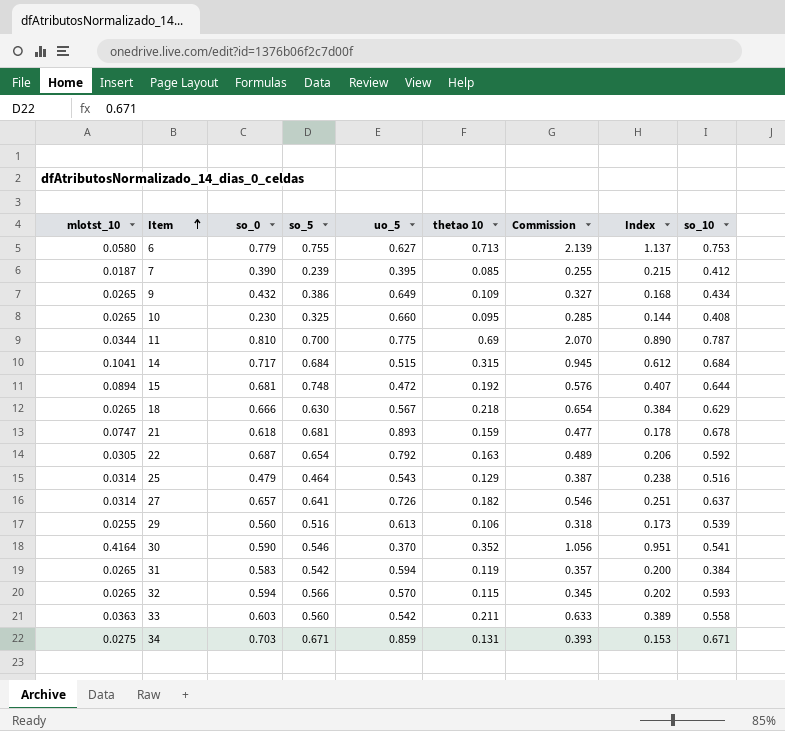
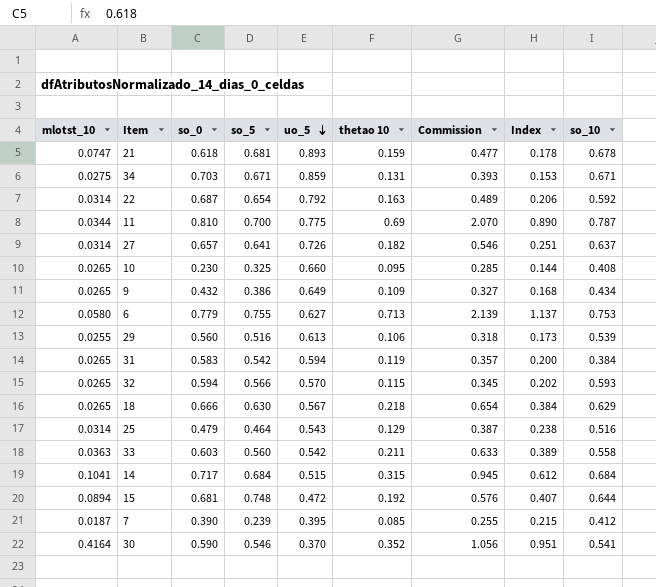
row order: Item ascending -> uo_5 descending
22 | mlotst_10: 0.0305 -> 0.0314

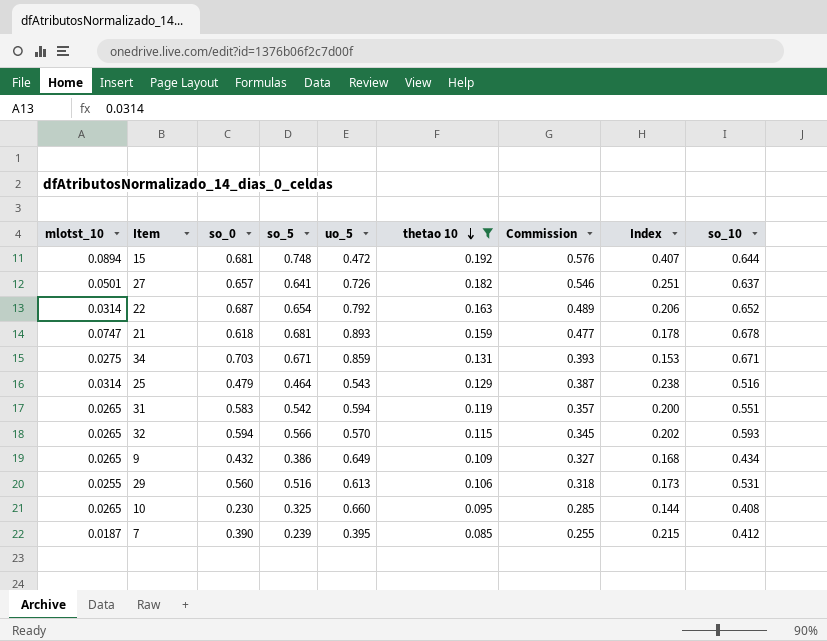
filter: none -> thetao 10 <= 0.192
row order: uo_5 descending -> thetao 10 descending
27 | mlotst_10: 0.0314 -> 0.0501
22 | so_10: 0.592 -> 0.652
31 | so_10: 0.384 -> 0.551
29 | so_10: 0.539 -> 0.531

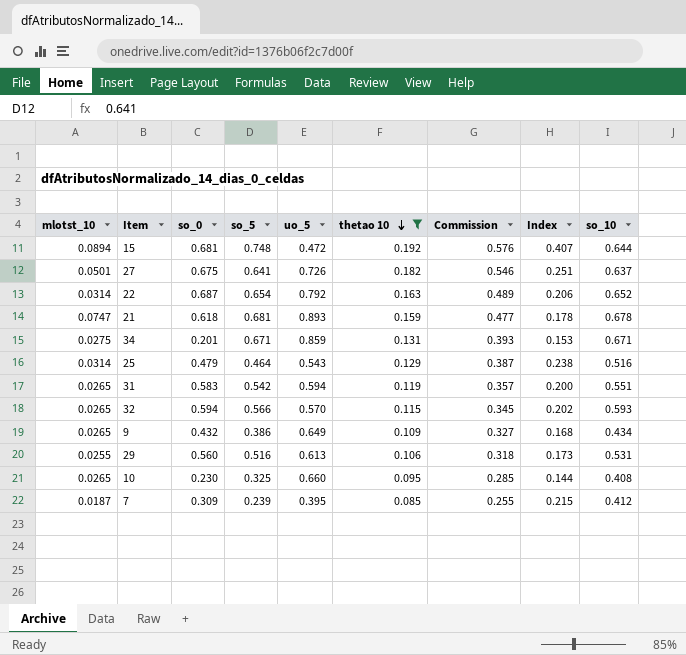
27 | so_0: 0.657 -> 0.675
34 | so_0: 0.703 -> 0.201
7 | so_0: 0.390 -> 0.309

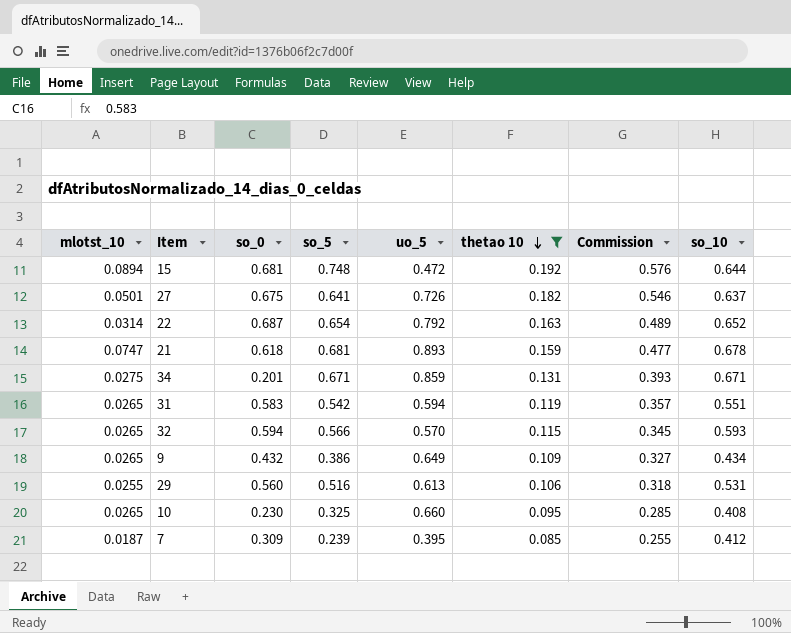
column Index | formula: [thetao 10] / [uo_5] -> none
row 25: 0.0314 | 0.479 | 0.464 | 0.543 | 0.129 | 0.387 | 0.238 | 0.516 -> none

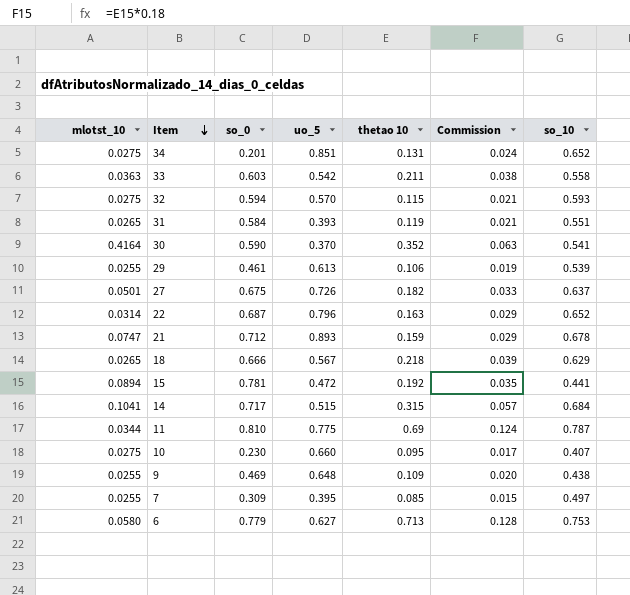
filter: thetao 10 <= 0.192 -> none
row order: thetao 10 descending -> Item descending
column so_5 | position: 4 -> none
column Commission | formula: [thetao 10] * 3 -> [thetao 10] * 0.18
34 | uo_5: 0.859 -> 0.851
34 | so_10: 0.671 -> 0.652
32 | mlotst_10: 0.0265 -> 0.0275
31 | so_0: 0.583 -> 0.584
31 | uo_5: 0.594 -> 0.393
29 | so_0: 0.560 -> 0.461
29 | so_10: 0.531 -> 0.539
22 | uo_5: 0.792 -> 0.796
21 | so_0: 0.618 -> 0.712
15 | so_0: 0.681 -> 0.781
15 | so_10: 0.644 -> 0.441
10 | mlotst_10: 0.0265 -> 0.0275
10 | so_10: 0.408 -> 0.407
9 | mlotst_10: 0.0265 -> 0.0255
9 | so_0: 0.432 -> 0.469
9 | uo_5: 0.649 -> 0.648
9 | so_10: 0.434 -> 0.438
7 | mlotst_10: 0.0187 -> 0.0255
7 | so_10: 0.412 -> 0.497

